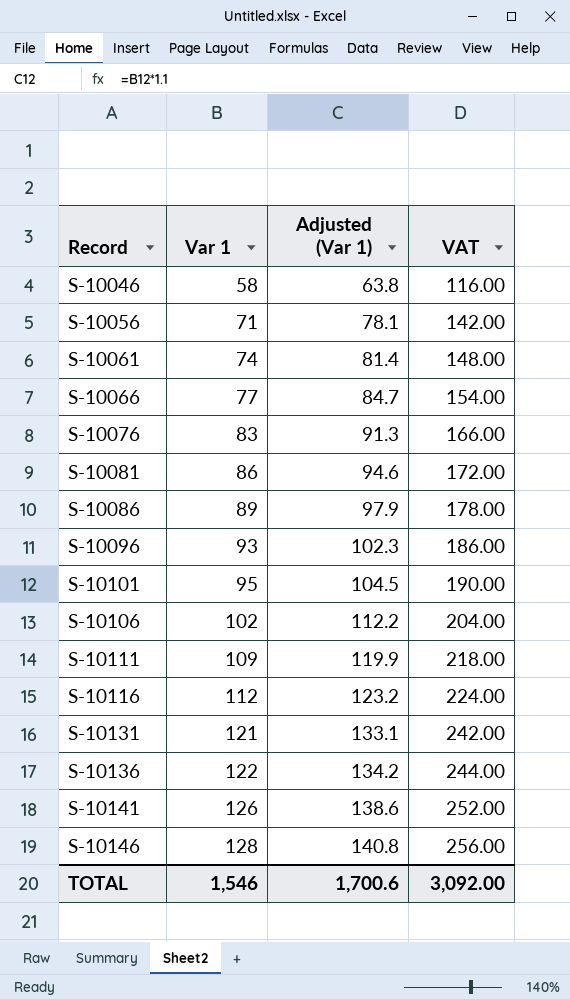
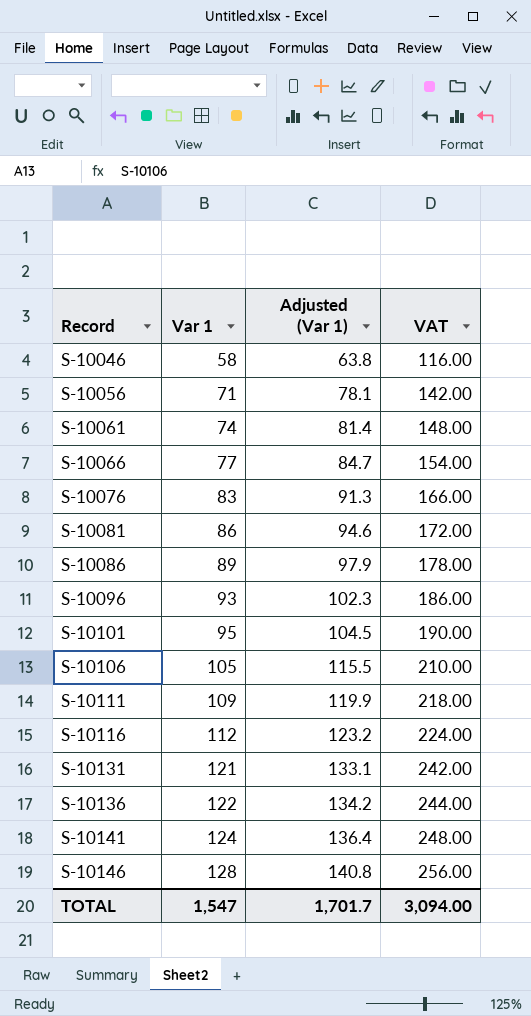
S-10106 | Var 1: 102 -> 105
S-10106 | Adjusted (Var 1): 112.2 -> 115.5
S-10106 | VAT: 204.00 -> 210.00
S-10141 | Var 1: 126 -> 124
S-10141 | Adjusted (Var 1): 138.6 -> 136.4
S-10141 | VAT: 252.00 -> 248.00
TOTAL | Var 1: 1,546 -> 1,547
TOTAL | Adjusted (Var 1): 1,700.6 -> 1,701.7
TOTAL | VAT: 3,092.00 -> 3,094.00

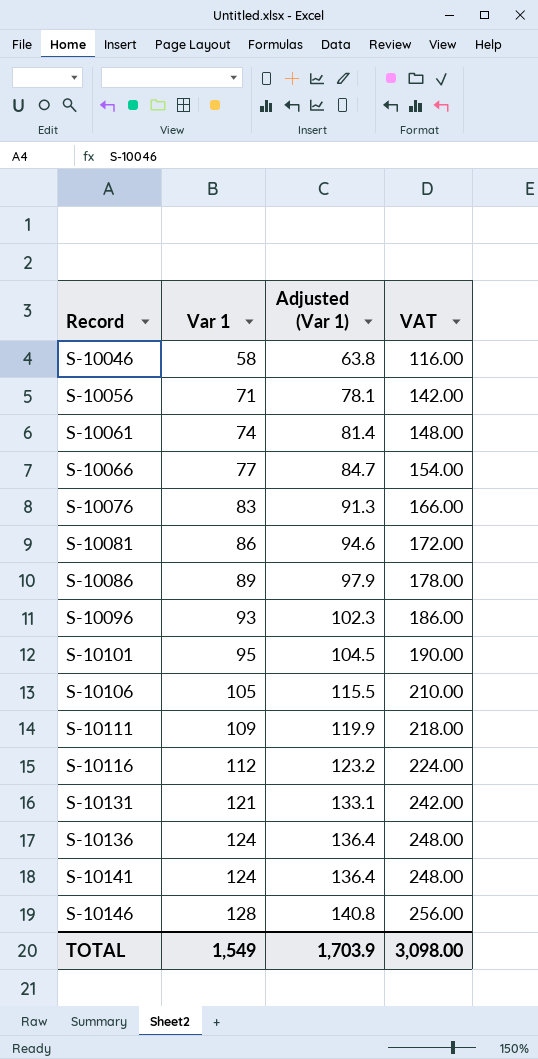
S-10136 | Var 1: 122 -> 124
S-10136 | Adjusted (Var 1): 134.2 -> 136.4
S-10136 | VAT: 244.00 -> 248.00
TOTAL | Var 1: 1,547 -> 1,549
TOTAL | Adjusted (Var 1): 1,701.7 -> 1,703.9
TOTAL | VAT: 3,094.00 -> 3,098.00

